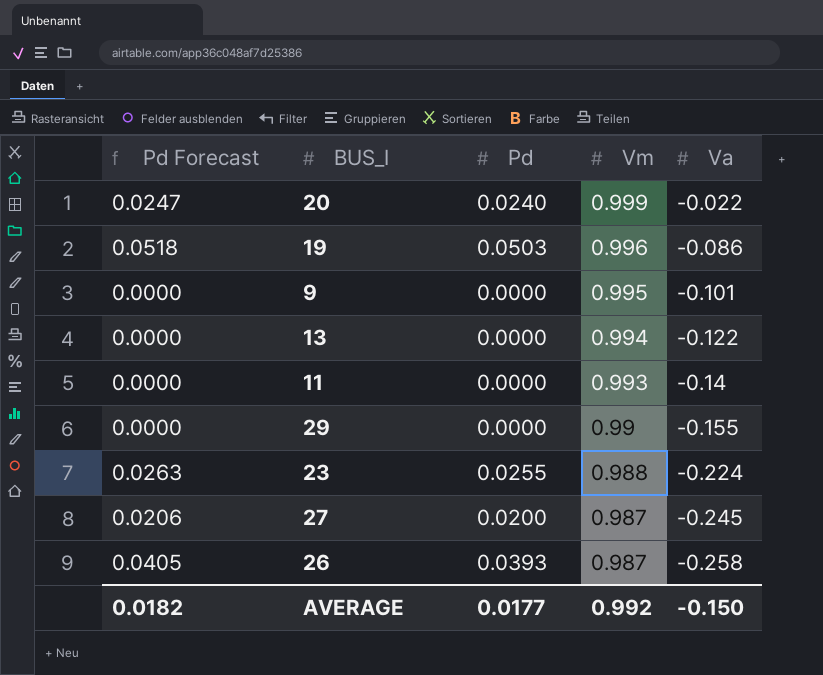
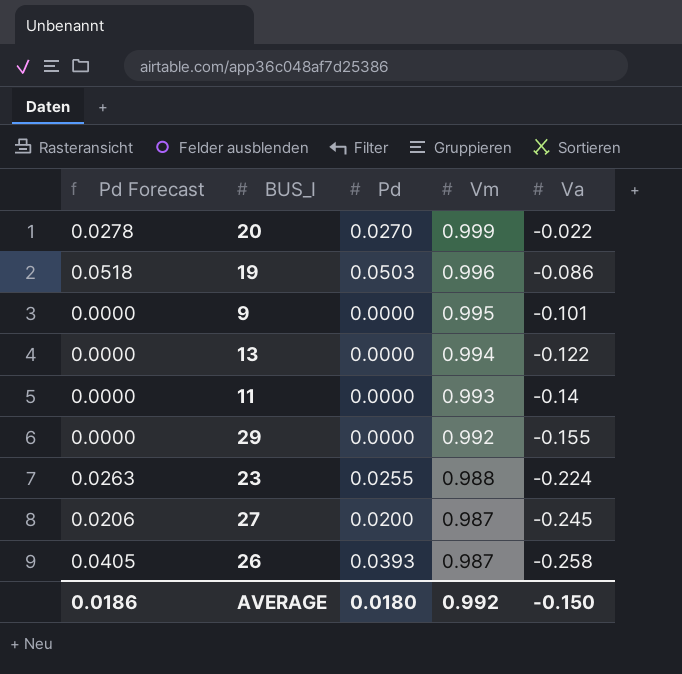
20 | Pd Forecast: 0.0247 -> 0.0278
20 | Pd: 0.0240 -> 0.0270
29 | Vm: 0.99 -> 0.992
AVERAGE | Pd Forecast: 0.0182 -> 0.0186
AVERAGE | Pd: 0.0177 -> 0.0180

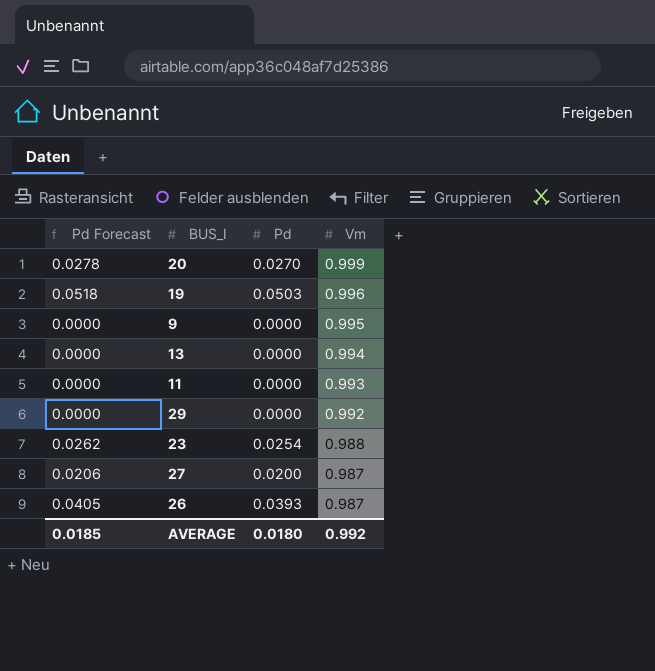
column Va | position: 5 -> none
23 | Pd Forecast: 0.0263 -> 0.0262
23 | Pd: 0.0255 -> 0.0254
AVERAGE | Pd Forecast: 0.0186 -> 0.0185

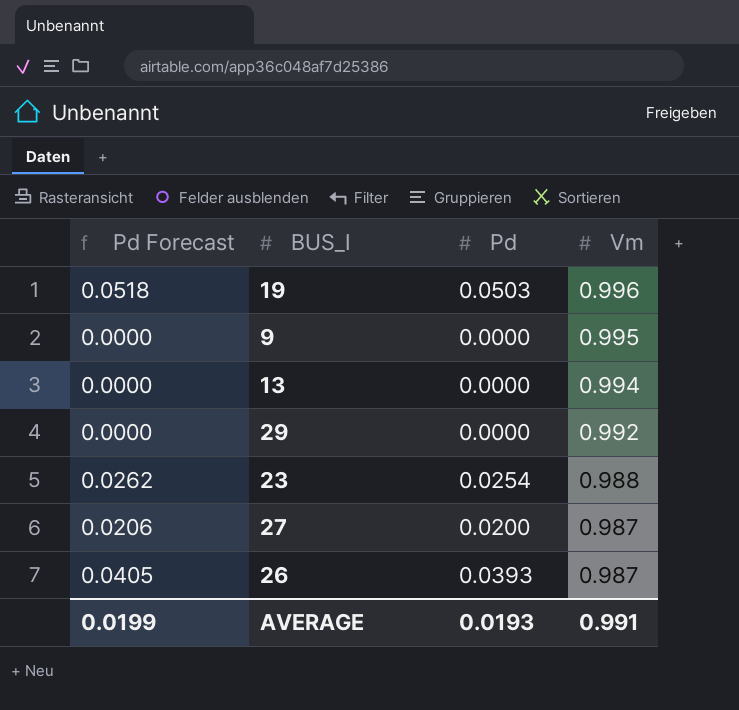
row 20: 0.0278 | 0.0270 | 0.999 -> none
row 11: 0.0000 | 0.0000 | 0.993 -> none
AVERAGE | Pd Forecast: 0.0185 -> 0.0199
AVERAGE | Pd: 0.0180 -> 0.0193
AVERAGE | Vm: 0.992 -> 0.991

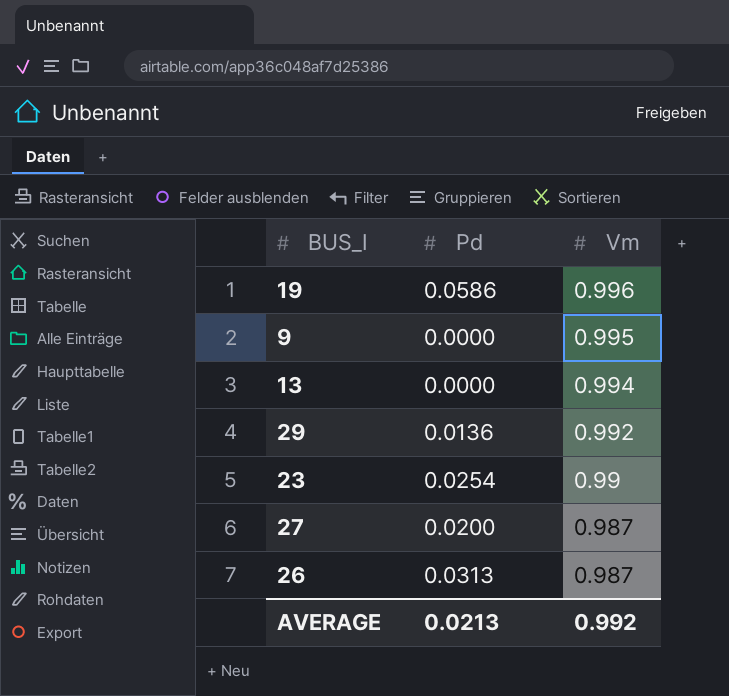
column Pd Forecast | formula: [Pd] * 1.03 -> none
19 | Pd: 0.0503 -> 0.0586
29 | Pd: 0.0000 -> 0.0136
23 | Vm: 0.988 -> 0.99
26 | Pd: 0.0393 -> 0.0313
AVERAGE | Pd: 0.0193 -> 0.0213
AVERAGE | Vm: 0.991 -> 0.992

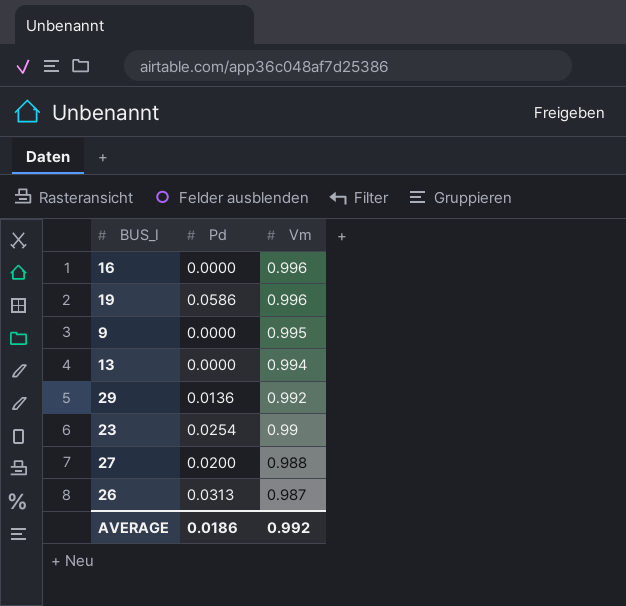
row 16: none -> 0.0000 | 0.996
27 | Vm: 0.987 -> 0.988
AVERAGE | Pd: 0.0213 -> 0.0186

